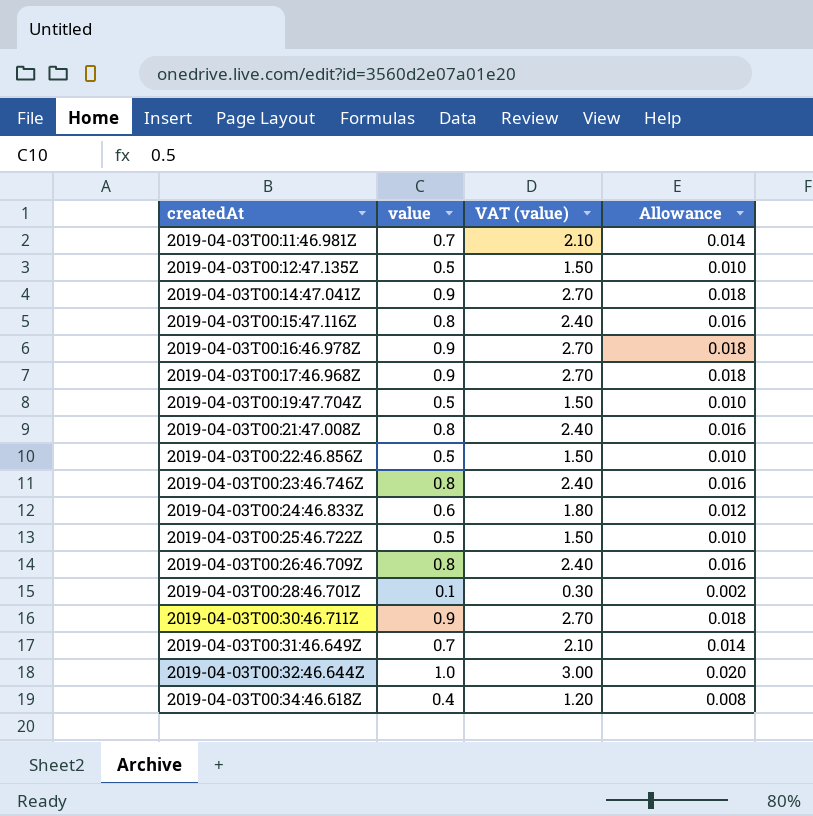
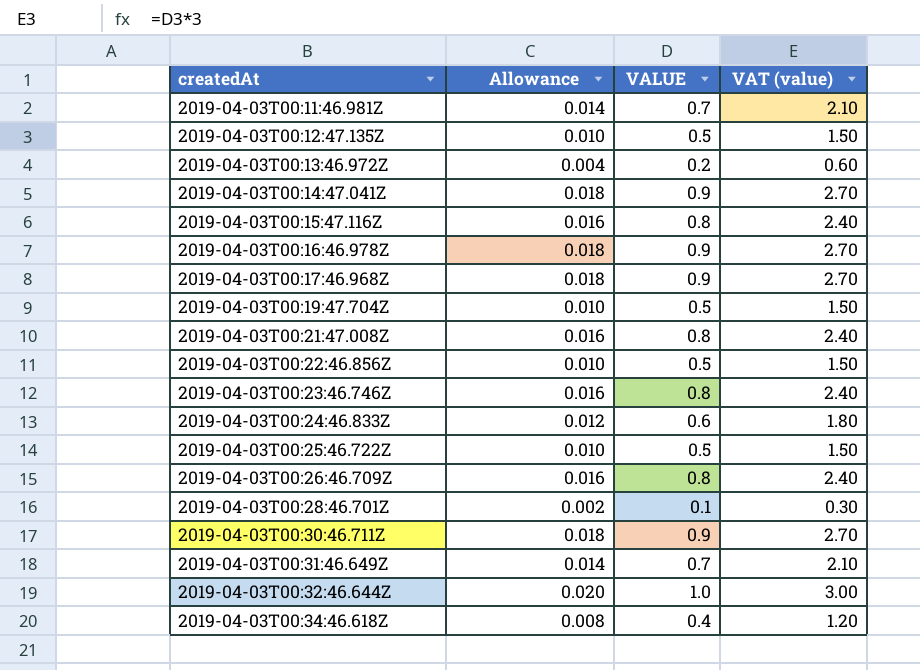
column Allowance | position: 4 -> 2
column name: value -> VALUE
row 2019-04-03T00:13:46.972Z: none -> 0.004 | 0.2 | 0.60

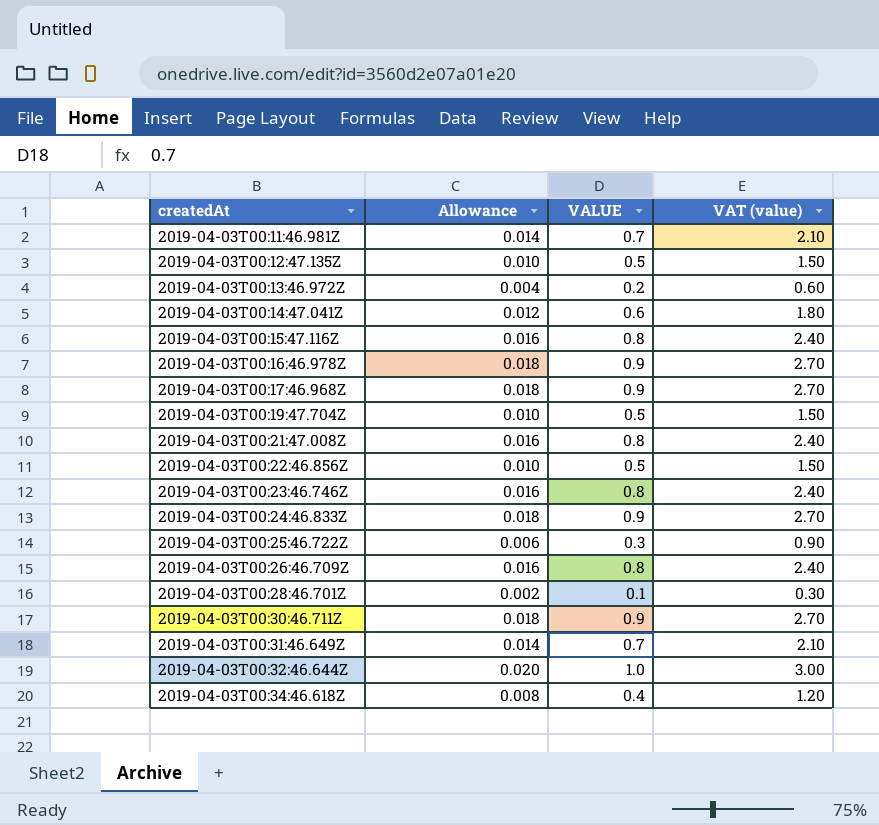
2019-04-03T00:14:47.041Z | Allowance: 0.018 -> 0.012
2019-04-03T00:14:47.041Z | VALUE: 0.9 -> 0.6
2019-04-03T00:14:47.041Z | VAT (value): 2.70 -> 1.80
2019-04-03T00:24:46.833Z | Allowance: 0.012 -> 0.018
2019-04-03T00:24:46.833Z | VALUE: 0.6 -> 0.9
2019-04-03T00:24:46.833Z | VAT (value): 1.80 -> 2.70
2019-04-03T00:25:46.722Z | Allowance: 0.010 -> 0.006
2019-04-03T00:25:46.722Z | VALUE: 0.5 -> 0.3
2019-04-03T00:25:46.722Z | VAT (value): 1.50 -> 0.90

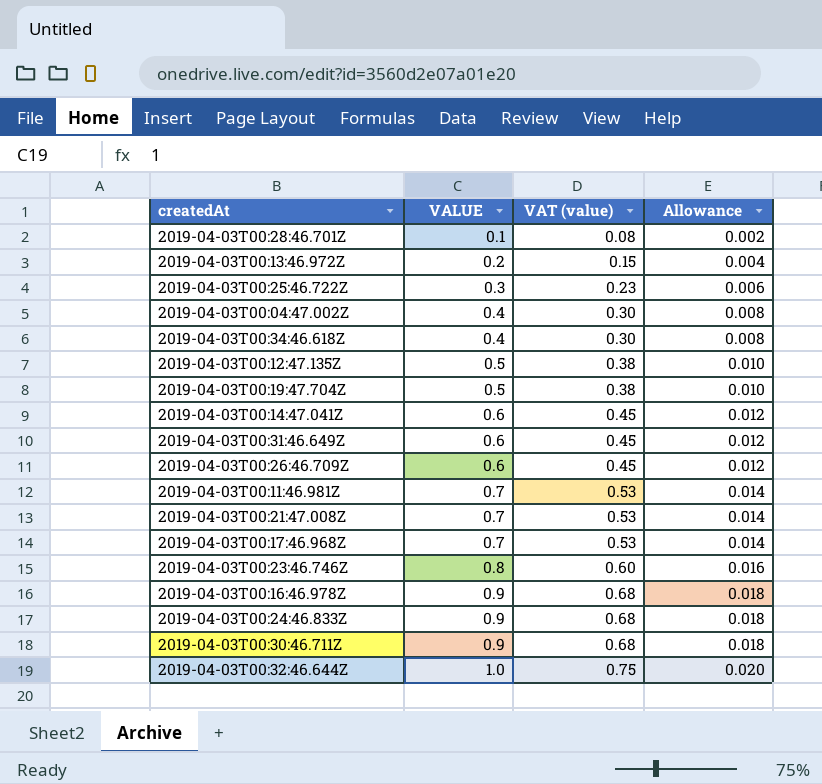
row order: createdAt ascending -> VALUE ascending
column VAT (value) | formula: [VALUE] * 3 -> [VALUE] * 0.75
column Allowance | position: 2 -> 4
row 2019-04-03T00:15:47.116Z: 0.016 | 0.8 | 2.40 -> none
row 2019-04-03T00:22:46.856Z: 0.010 | 0.5 | 1.50 -> none
row 2019-04-03T00:04:47.002Z: none -> 0.4 | 0.30 | 0.008
2019-04-03T00:31:46.649Z | VALUE: 0.7 -> 0.6
2019-04-03T00:31:46.649Z | Allowance: 0.014 -> 0.012
2019-04-03T00:26:46.709Z | VALUE: 0.8 -> 0.6
2019-04-03T00:26:46.709Z | Allowance: 0.016 -> 0.012
2019-04-03T00:21:47.008Z | VALUE: 0.8 -> 0.7
2019-04-03T00:21:47.008Z | Allowance: 0.016 -> 0.014
2019-04-03T00:17:46.968Z | VALUE: 0.9 -> 0.7
2019-04-03T00:17:46.968Z | Allowance: 0.018 -> 0.014

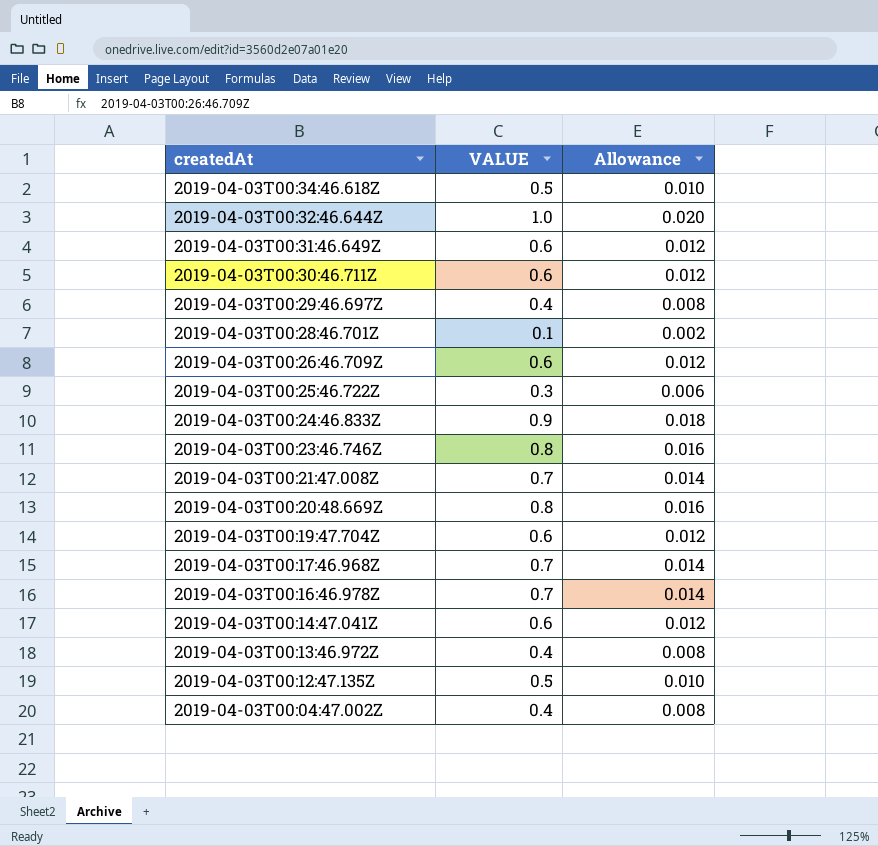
row order: VALUE ascending -> createdAt descending
column VAT (value) | formula: [VALUE] * 0.75 -> none
row 2019-04-03T00:11:46.981Z: 0.7 | 0.53 | 0.014 -> none
2019-04-03T00:34:46.618Z | VALUE: 0.4 -> 0.5
2019-04-03T00:34:46.618Z | Allowance: 0.008 -> 0.010
2019-04-03T00:30:46.711Z | VALUE: 0.9 -> 0.6
2019-04-03T00:30:46.711Z | Allowance: 0.018 -> 0.012
row 2019-04-03T00:29:46.697Z: none -> 0.4 | 0.008
row 2019-04-03T00:20:48.669Z: none -> 0.8 | 0.016
2019-04-03T00:19:47.704Z | VALUE: 0.5 -> 0.6
2019-04-03T00:19:47.704Z | Allowance: 0.010 -> 0.012
2019-04-03T00:16:46.978Z | VALUE: 0.9 -> 0.7
2019-04-03T00:16:46.978Z | Allowance: 0.018 -> 0.014
2019-04-03T00:13:46.972Z | VALUE: 0.2 -> 0.4
2019-04-03T00:13:46.972Z | Allowance: 0.004 -> 0.008

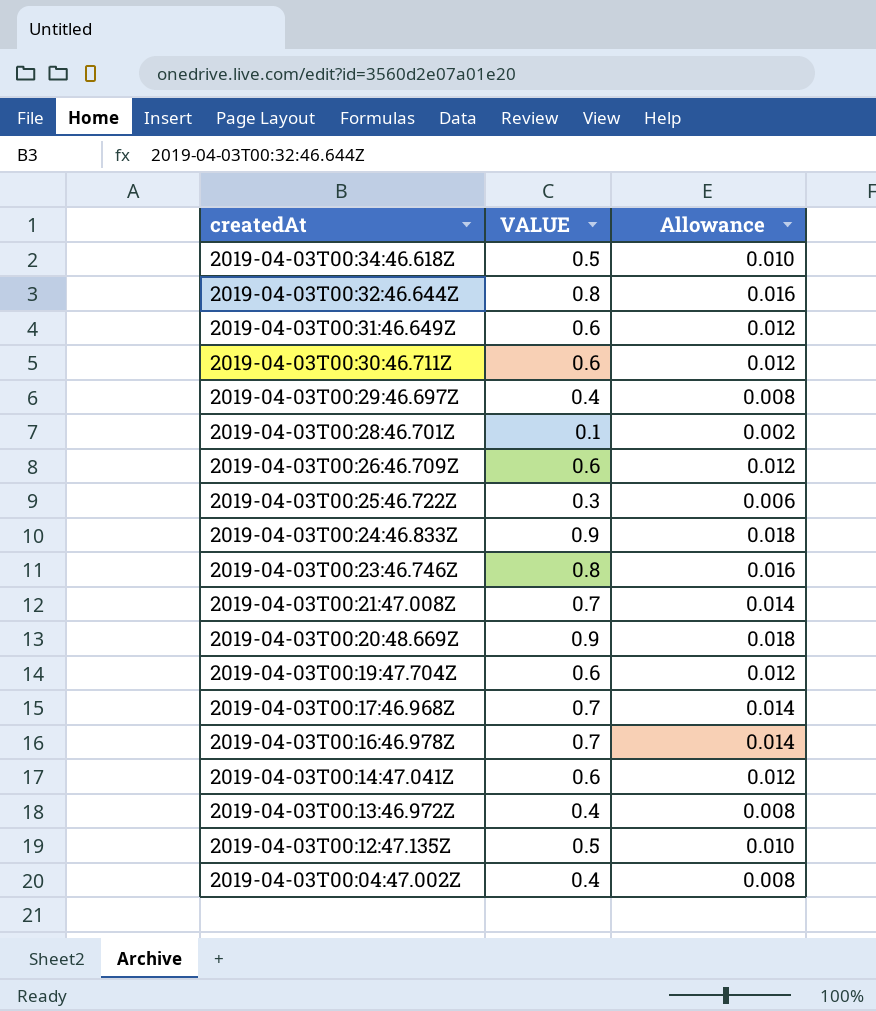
2019-04-03T00:32:46.644Z | VALUE: 1.0 -> 0.8
2019-04-03T00:32:46.644Z | Allowance: 0.020 -> 0.016
2019-04-03T00:20:48.669Z | VALUE: 0.8 -> 0.9
2019-04-03T00:20:48.669Z | Allowance: 0.016 -> 0.018

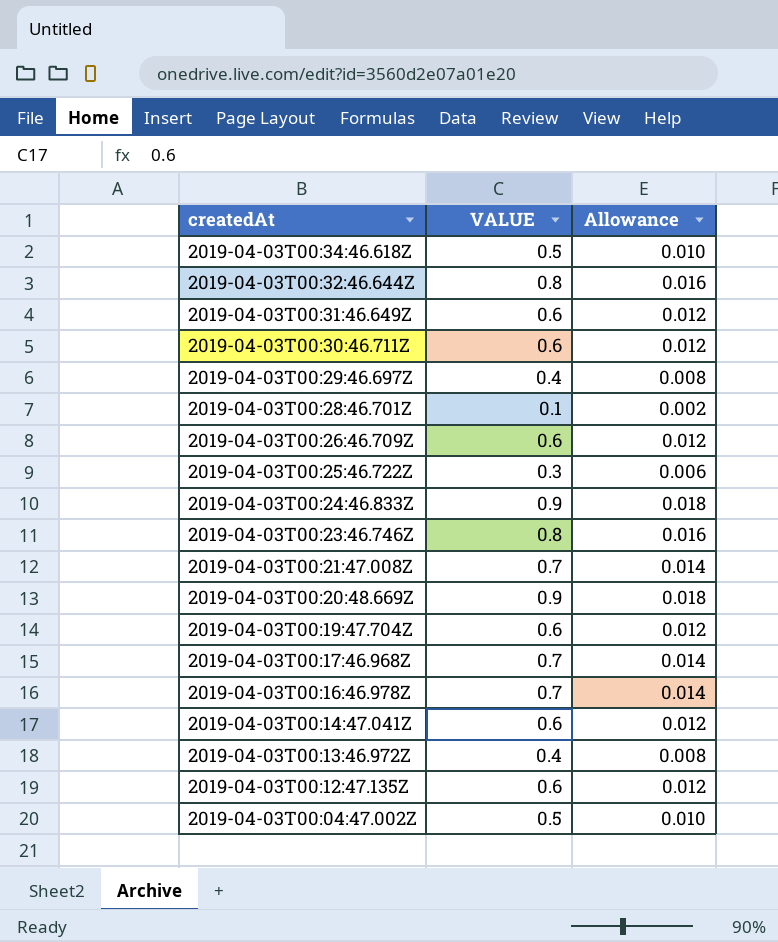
2019-04-03T00:12:47.135Z | VALUE: 0.5 -> 0.6
2019-04-03T00:12:47.135Z | Allowance: 0.010 -> 0.012
2019-04-03T00:04:47.002Z | VALUE: 0.4 -> 0.5
2019-04-03T00:04:47.002Z | Allowance: 0.008 -> 0.010

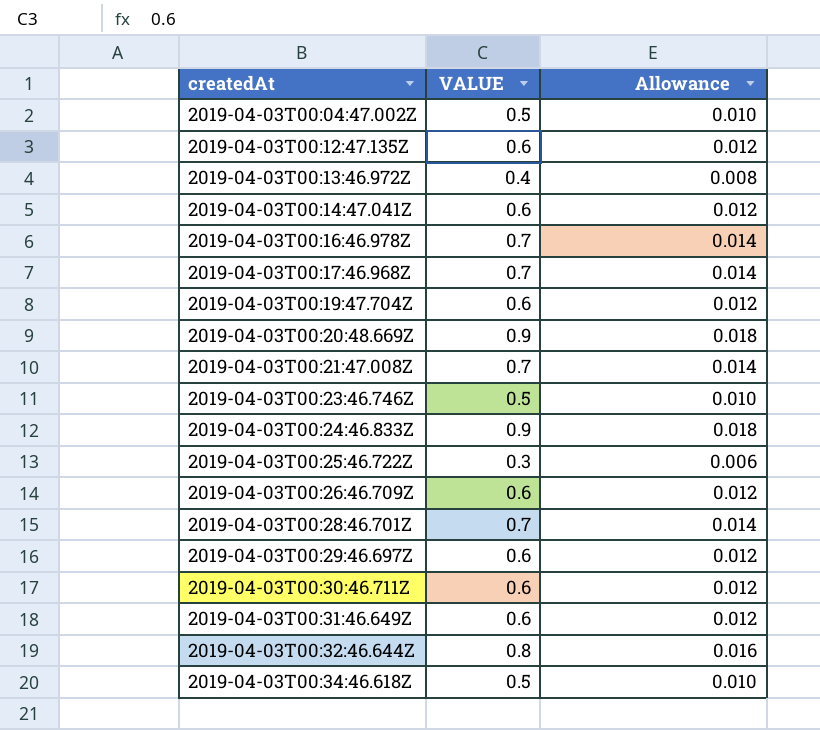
row order: createdAt descending -> createdAt ascending
2019-04-03T00:23:46.746Z | VALUE: 0.8 -> 0.5
2019-04-03T00:23:46.746Z | Allowance: 0.016 -> 0.010
2019-04-03T00:28:46.701Z | VALUE: 0.1 -> 0.7
2019-04-03T00:28:46.701Z | Allowance: 0.002 -> 0.014
2019-04-03T00:29:46.697Z | VALUE: 0.4 -> 0.6
2019-04-03T00:29:46.697Z | Allowance: 0.008 -> 0.012

